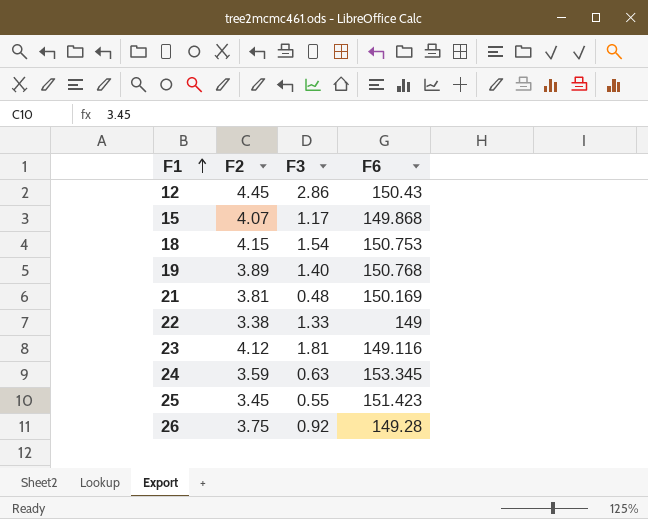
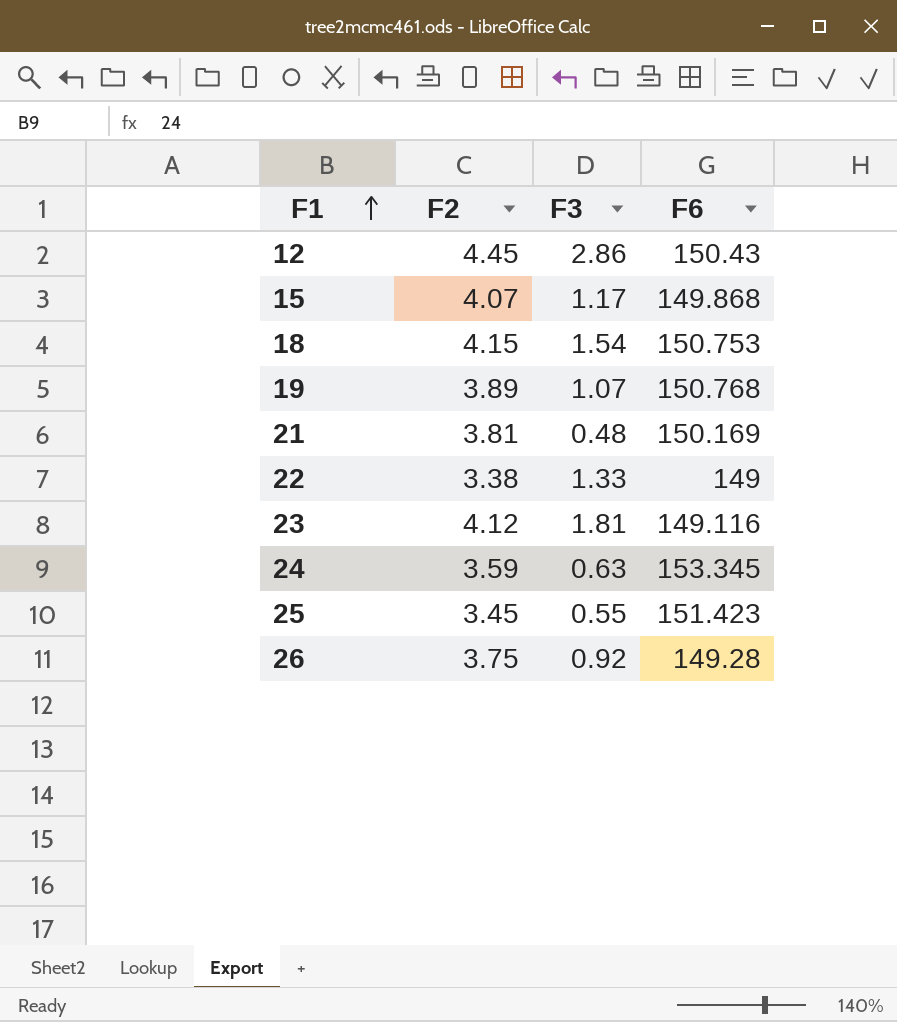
19 | F3: 1.40 -> 1.07

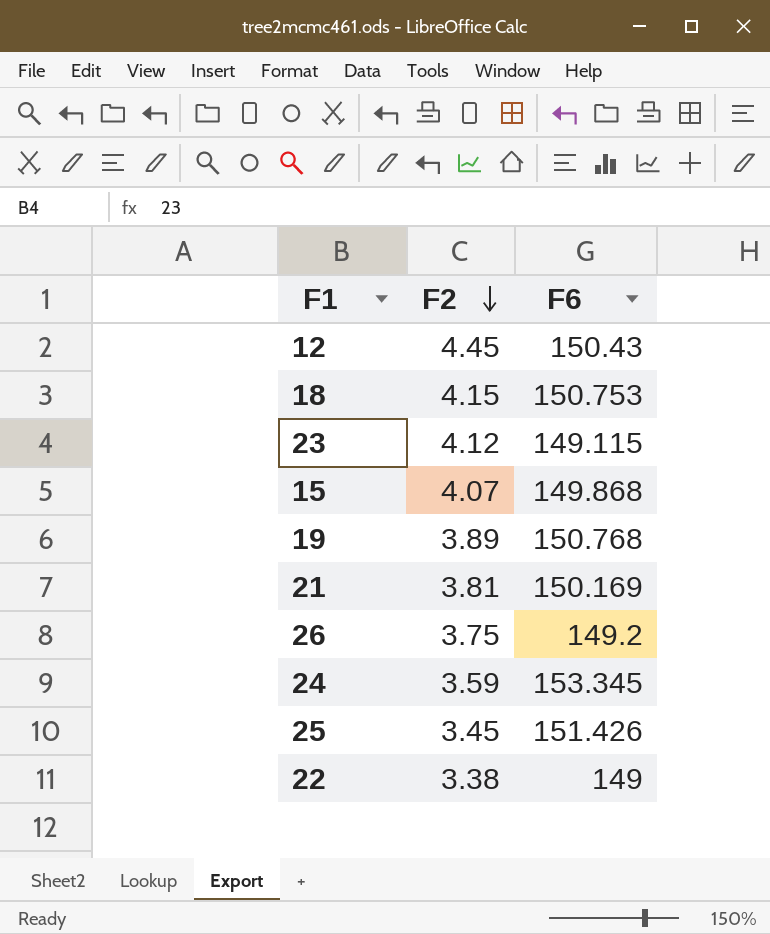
row order: F1 ascending -> F2 descending
column F3 | position: 3 -> none
23 | F6: 149.116 -> 149.115
26 | F6: 149.28 -> 149.2
25 | F6: 151.423 -> 151.426

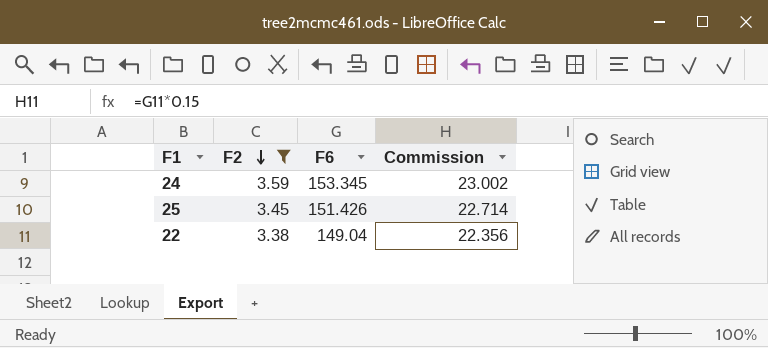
filter: none -> F2 <= 3.59
column Commission | formula: none -> [F6] * 0.15
22 | F6: 149 -> 149.04

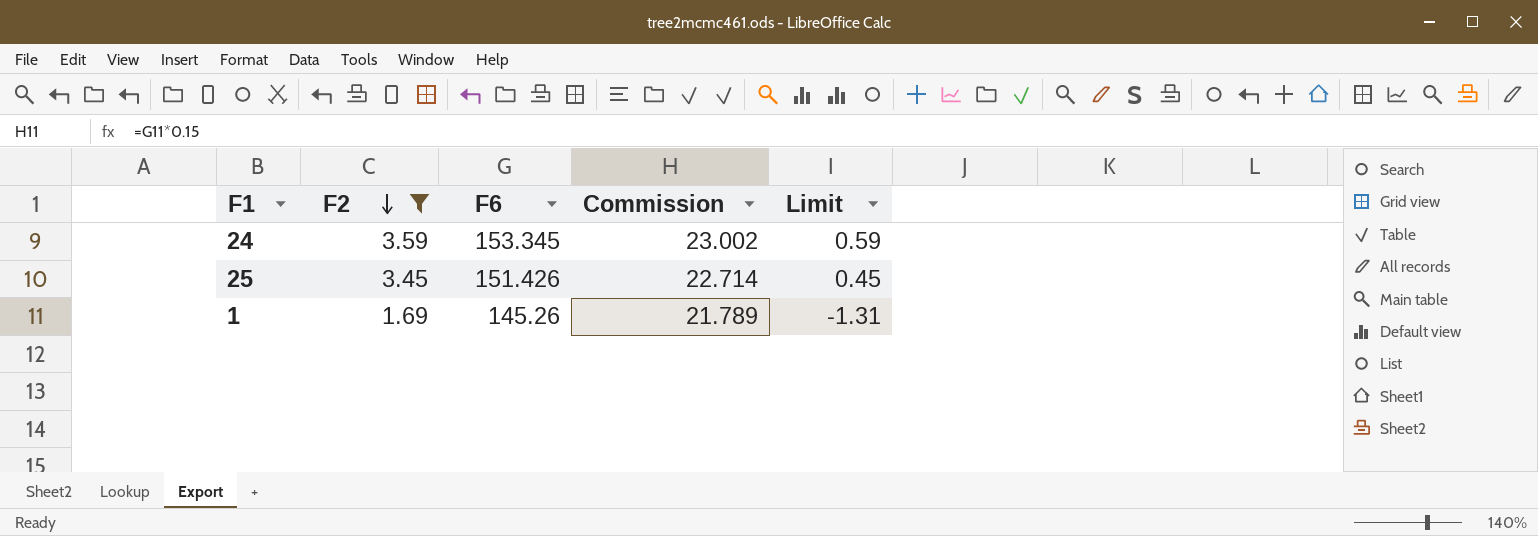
column Limit | formula: none -> [F2] - 3
row 22: 3.38 | 149.04 | 22.356 -> none
row 1: none -> 1.69 | 145.26 | 21.789 | -1.31

